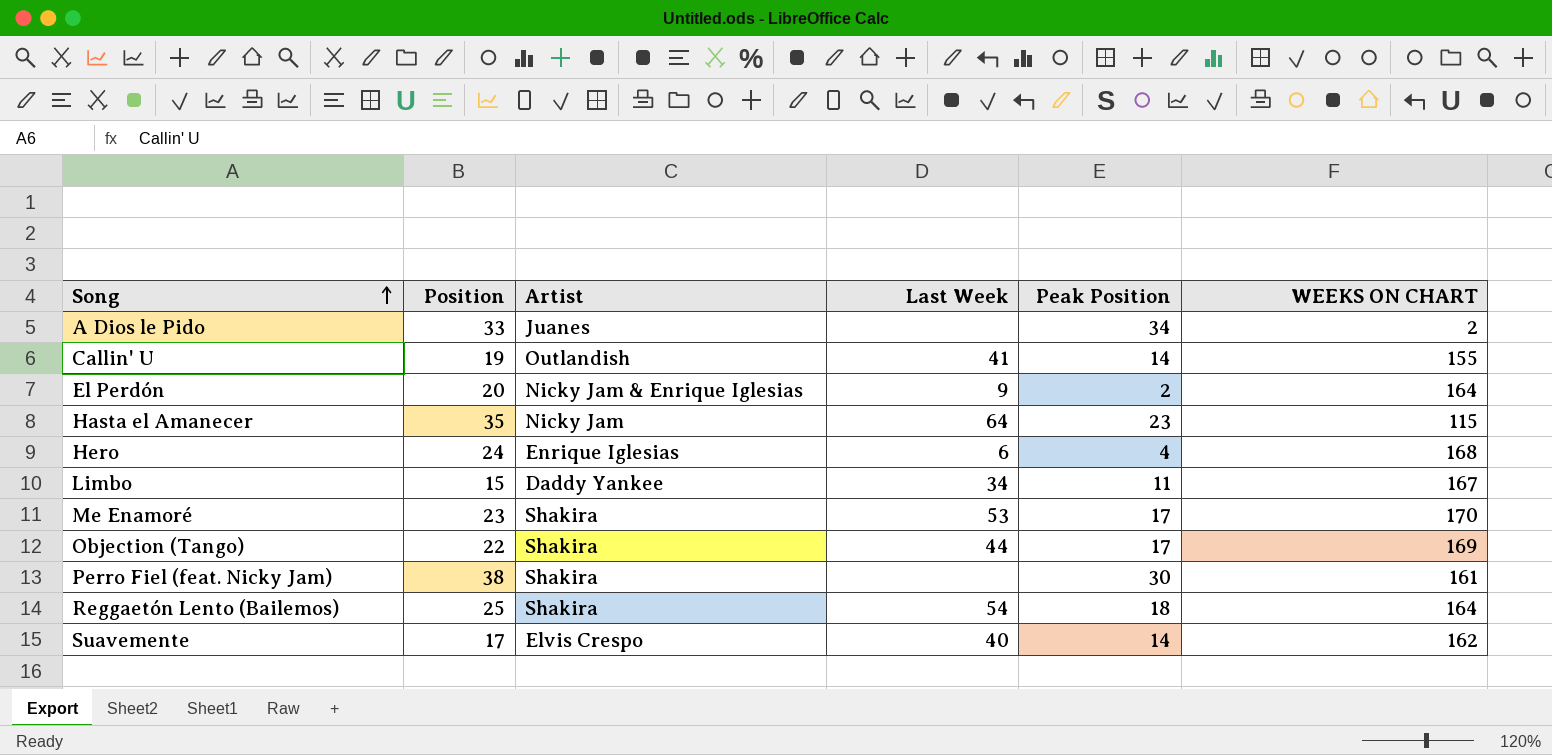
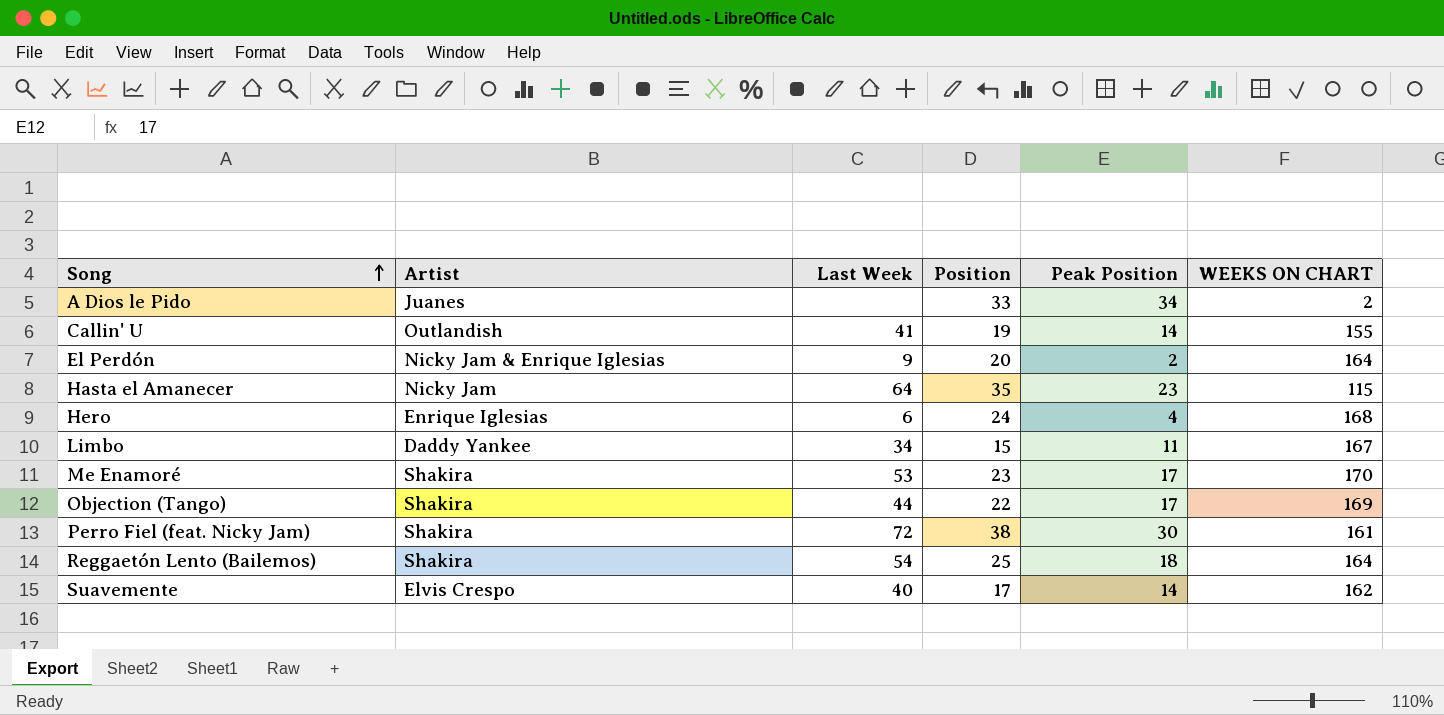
column Position | position: 2 -> 4
Perro Fiel (feat. Nicky Jam) | Last Week: none -> 72

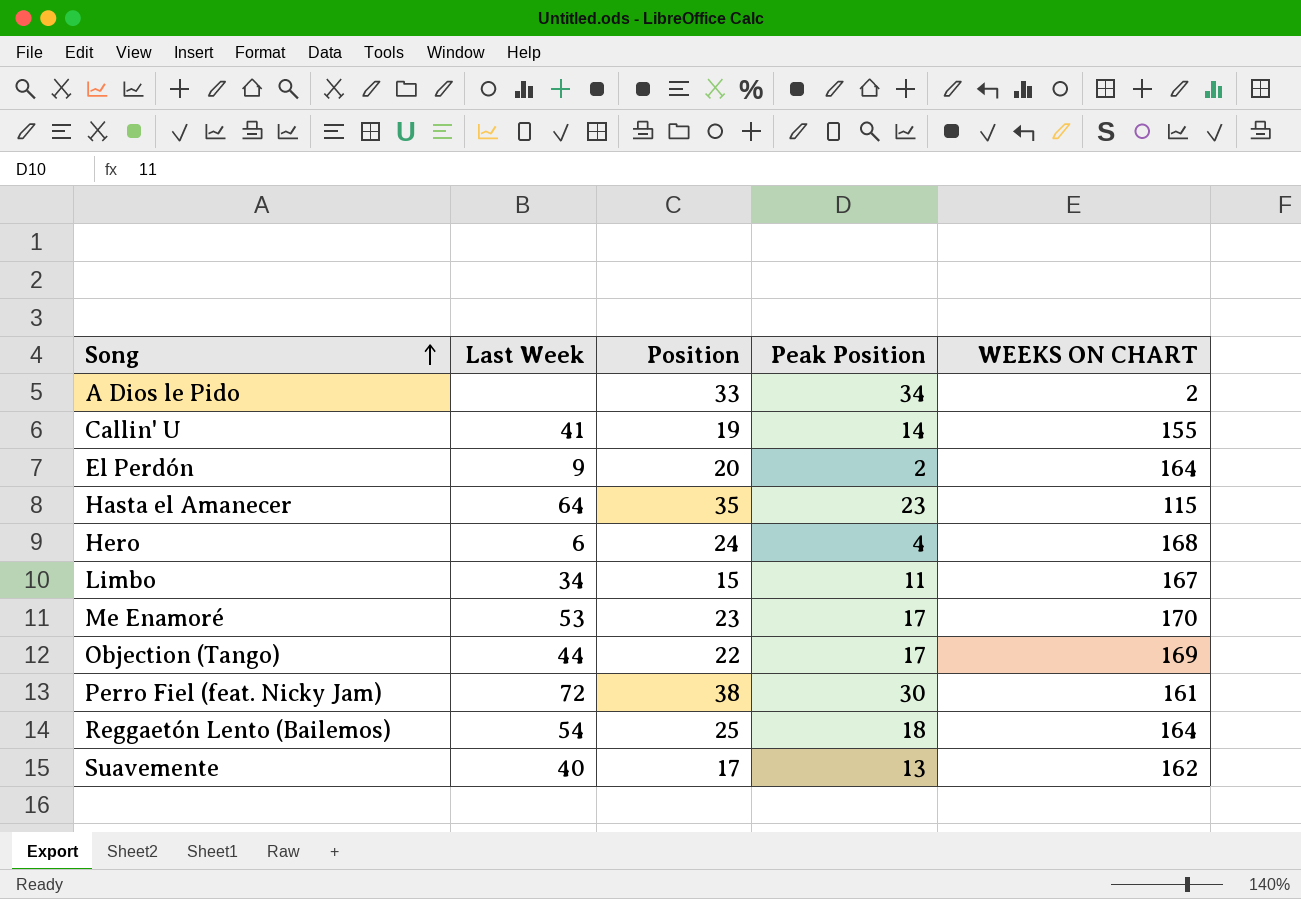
column Artist | position: 2 -> none
Suavemente | Peak Position: 14 -> 13

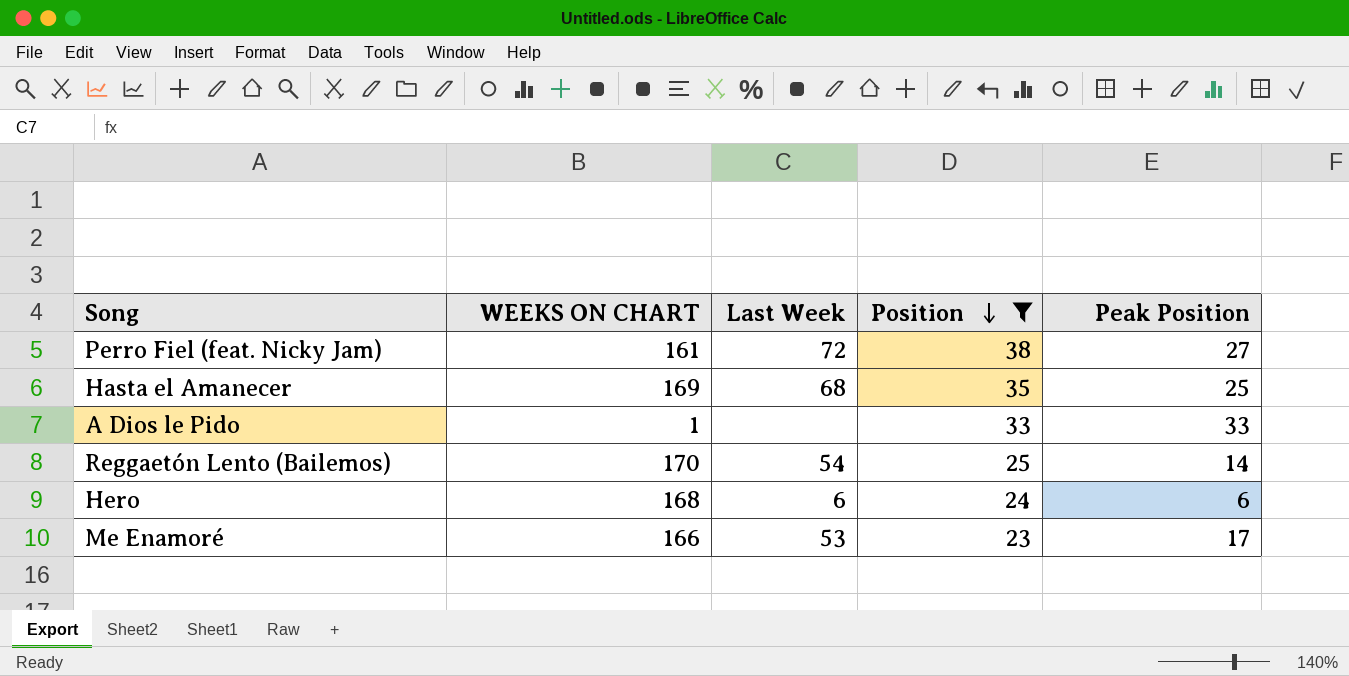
filter: none -> Position >= 23
row order: Song ascending -> Position descending
column WEEKS ON CHART | position: 5 -> 2
Perro Fiel (feat. Nicky Jam) | Peak Position: 30 -> 27
Hasta el Amanecer | WEEKS ON CHART: 115 -> 169
Hasta el Amanecer | Last Week: 64 -> 68
Hasta el Amanecer | Peak Position: 23 -> 25
A Dios le Pido | WEEKS ON CHART: 2 -> 1
A Dios le Pido | Peak Position: 34 -> 33
Reggaetón Lento (Bailemos) | WEEKS ON CHART: 164 -> 170
Reggaetón Lento (Bailemos) | Peak Position: 18 -> 14
Hero | Peak Position: 4 -> 6
Me Enamoré | WEEKS ON CHART: 170 -> 166

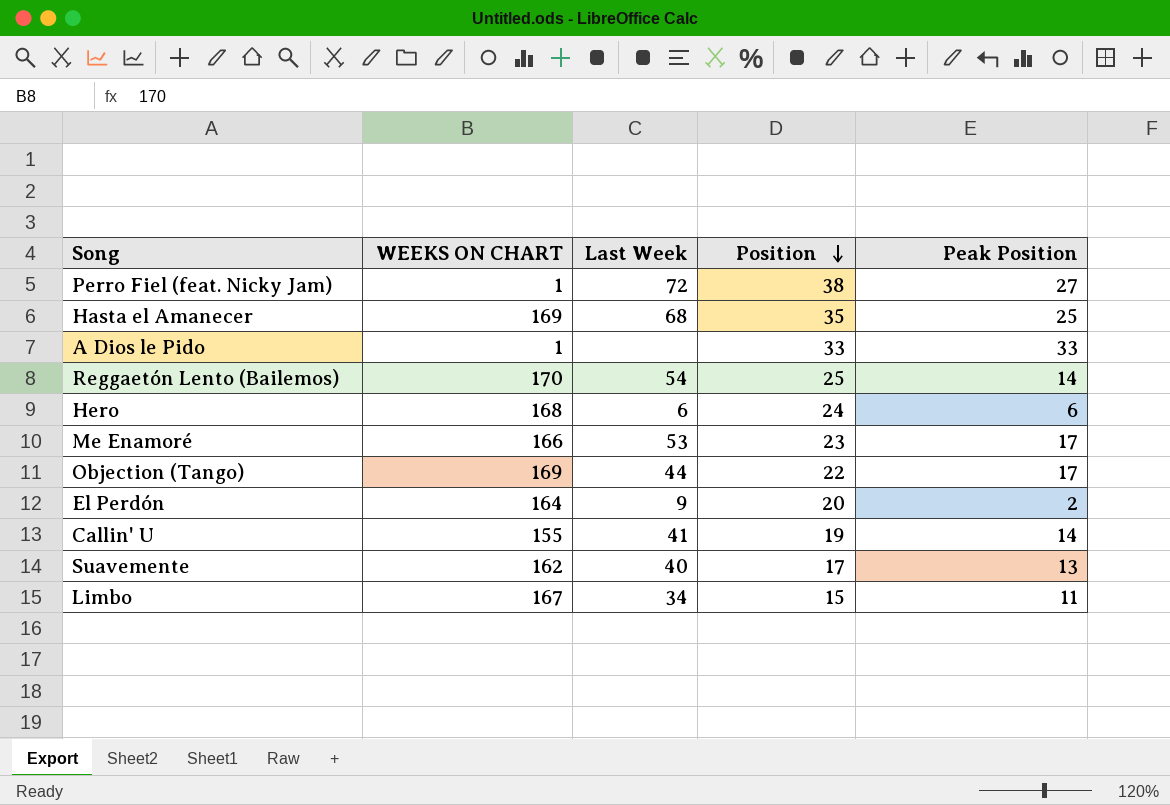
filter: Position >= 23 -> none
Perro Fiel (feat. Nicky Jam) | WEEKS ON CHART: 161 -> 1

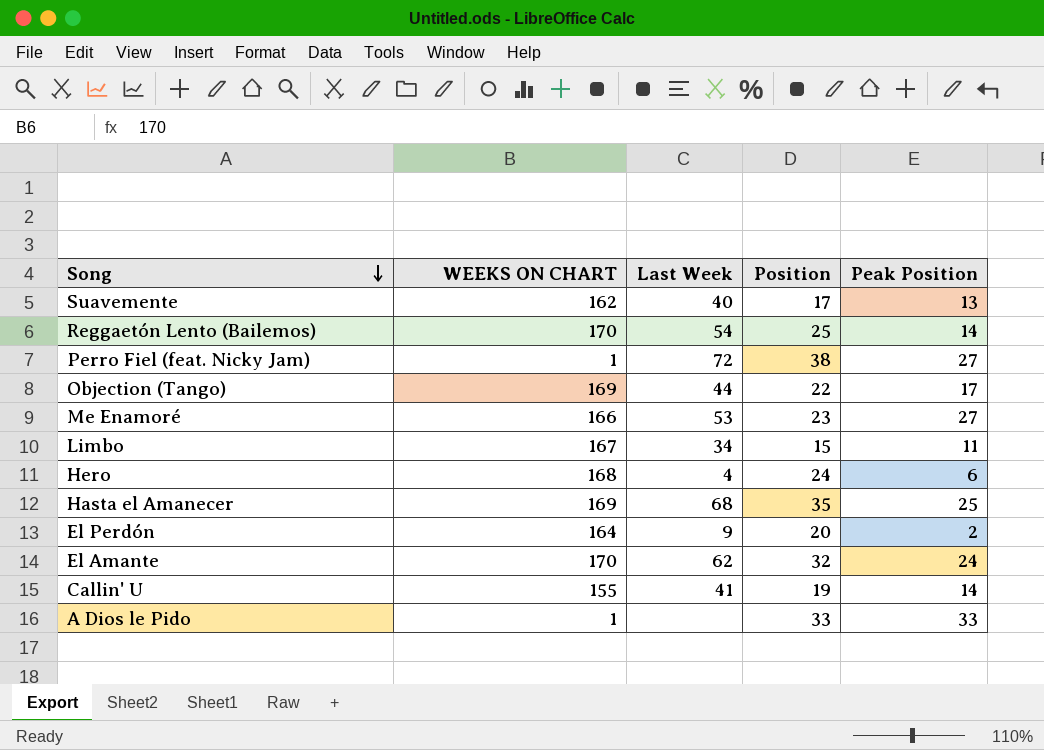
row order: Position descending -> Song descending
Me Enamoré | Peak Position: 17 -> 27
Hero | Last Week: 6 -> 4
row El Amante: none -> 170 | 62 | 32 | 24

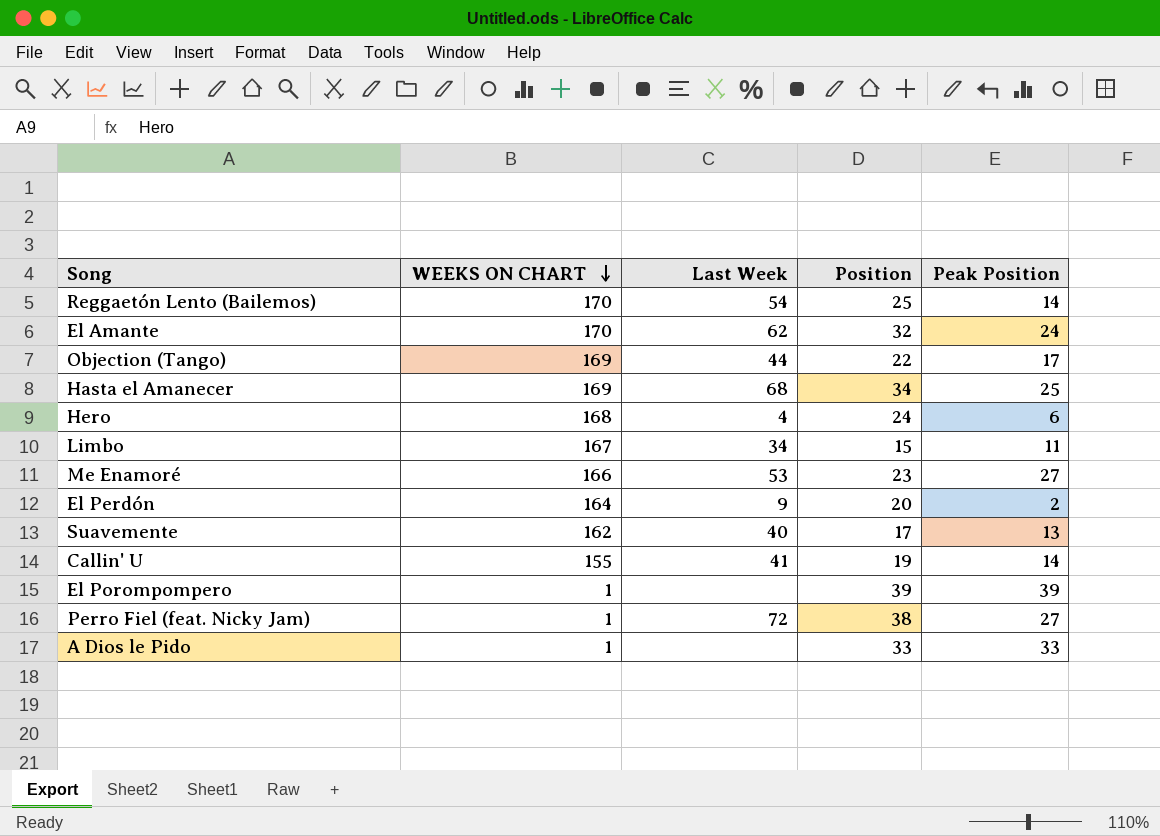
row order: Song descending -> WEEKS ON CHART descending
Hasta el Amanecer | Position: 35 -> 34
row El Porompompero: none -> 1 | none | 39 | 39

